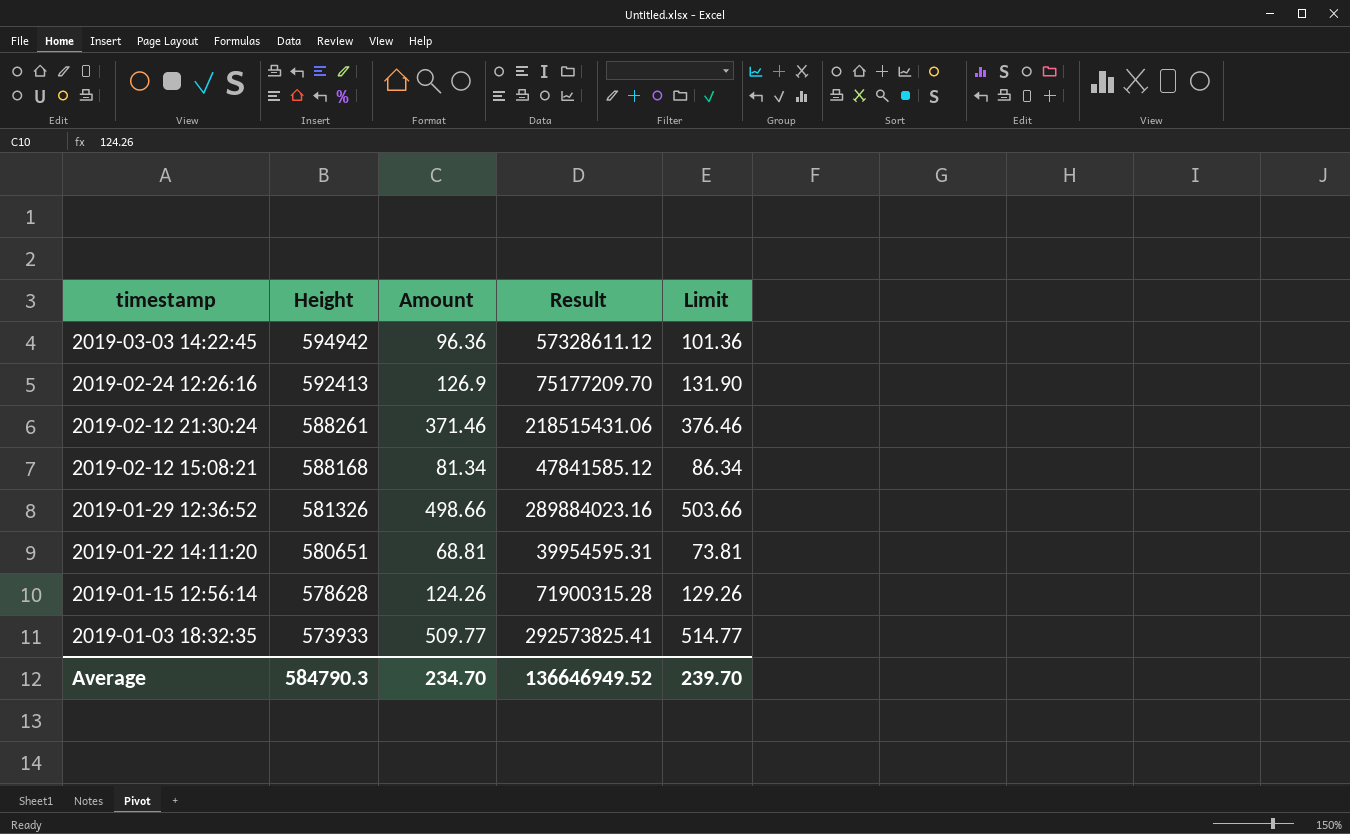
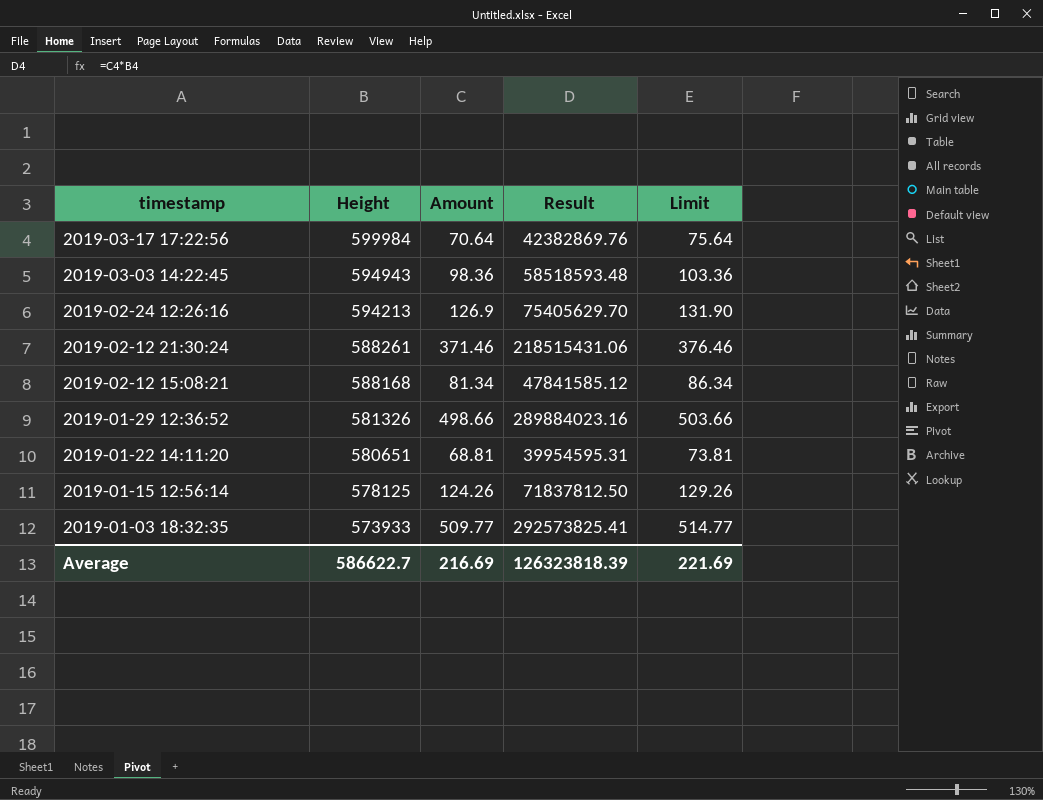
row 2019-03-17 17:22:56: none -> 599984 | 70.64 | 42382869.76 | 75.64
2019-03-03 14:22:45 | Height: 594942 -> 594943
2019-03-03 14:22:45 | Amount: 96.36 -> 98.36
2019-03-03 14:22:45 | Result: 57328611.12 -> 58518593.48
2019-03-03 14:22:45 | Limit: 101.36 -> 103.36
2019-02-24 12:26:16 | Height: 592413 -> 594213
2019-02-24 12:26:16 | Result: 75177209.70 -> 75405629.70
2019-01-15 12:56:14 | Height: 578628 -> 578125
2019-01-15 12:56:14 | Result: 71900315.28 -> 71837812.50
Average | Height: 584790.3 -> 586622.7
Average | Amount: 234.70 -> 216.69
Average | Result: 136646949.52 -> 126323818.39
Average | Limit: 239.70 -> 221.69

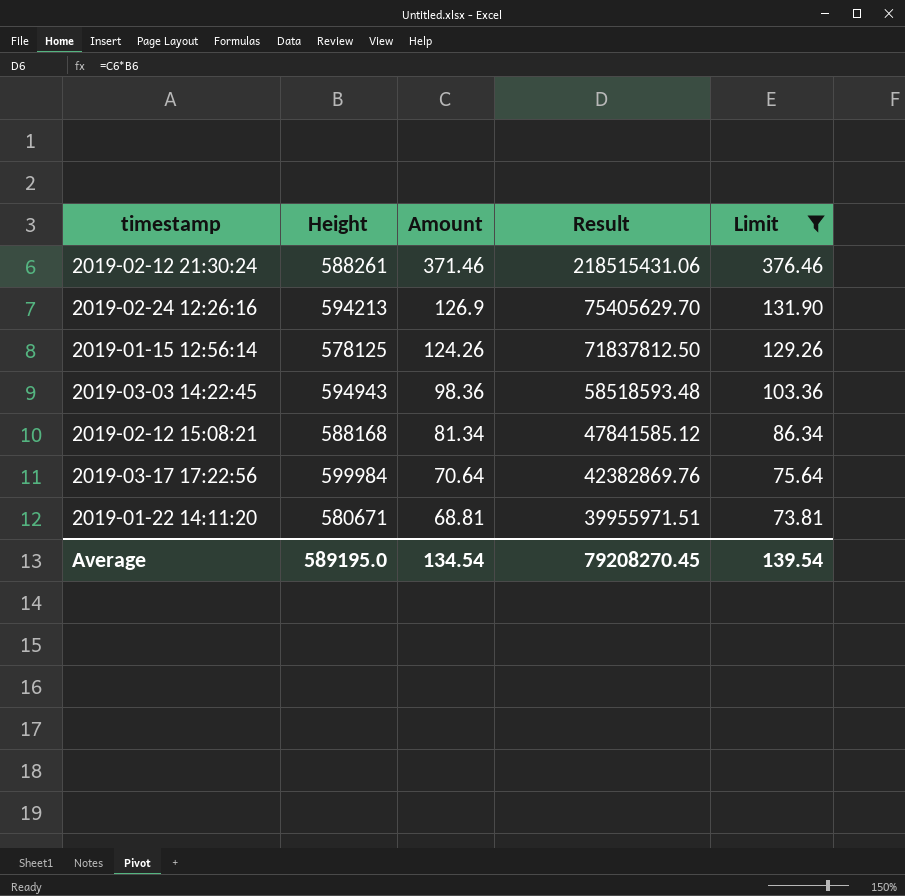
filter: none -> Limit <= 376.46
row order: timestamp descending -> Amount descending
2019-01-22 14:11:20 | Height: 580651 -> 580671
2019-01-22 14:11:20 | Result: 39954595.31 -> 39955971.51
Average | Height: 586622.7 -> 589195.0
Average | Amount: 216.69 -> 134.54
Average | Result: 126323818.39 -> 79208270.45
Average | Limit: 221.69 -> 139.54

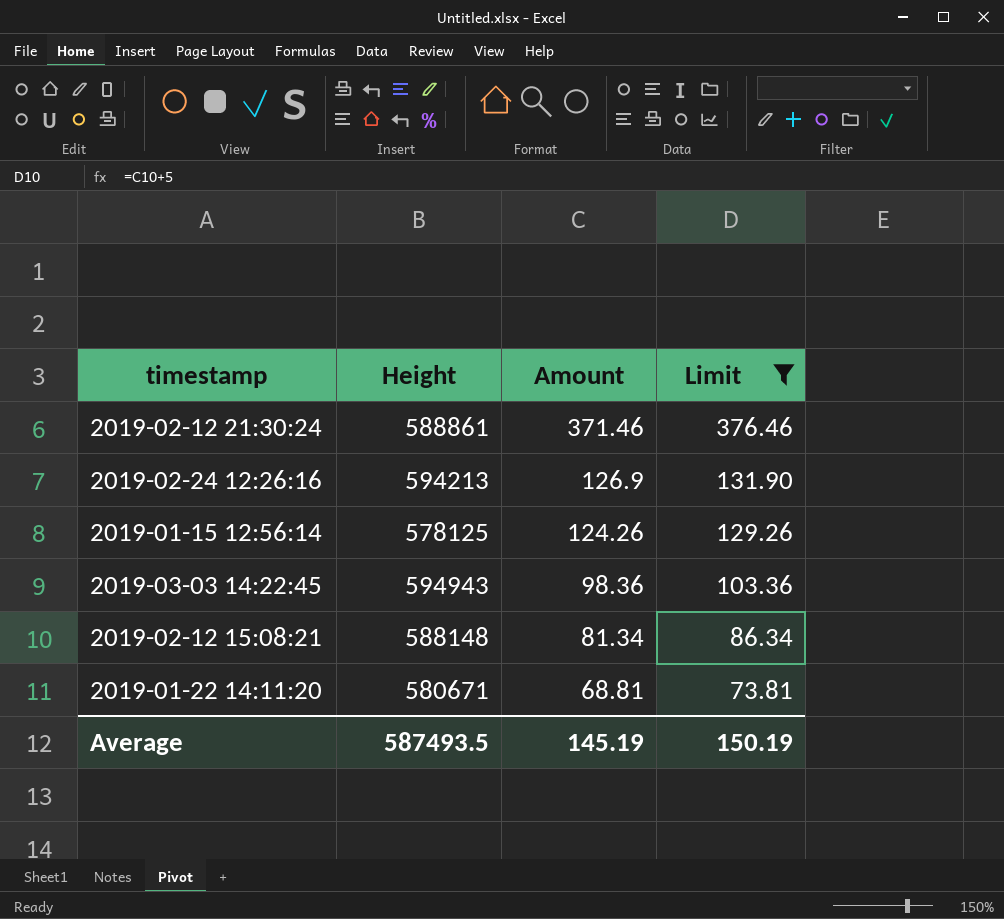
column Result | formula: [Height] * [Amount] -> none
row 2019-03-17 17:22:56: 599984 | 70.64 | 42382869.76 | 75.64 -> none
2019-02-12 21:30:24 | Height: 588261 -> 588861
2019-02-12 15:08:21 | Height: 588168 -> 588148
Average | Height: 589195.0 -> 587493.5
Average | Amount: 134.54 -> 145.19
Average | Limit: 139.54 -> 150.19

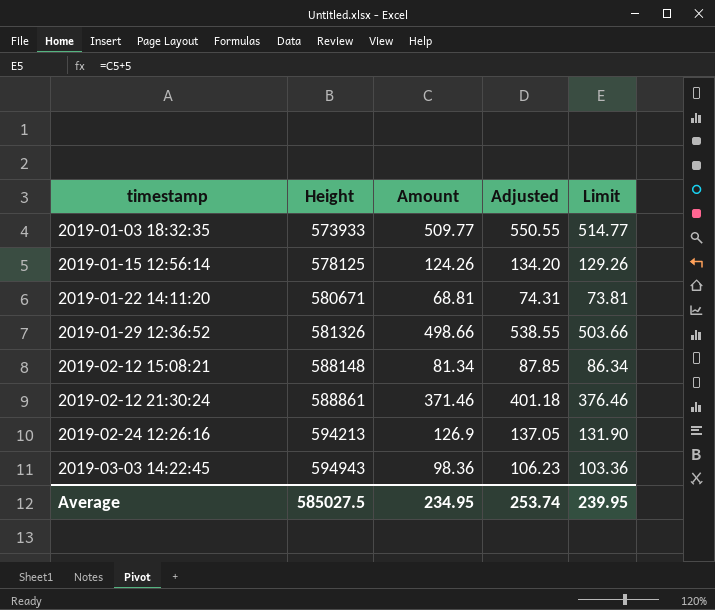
filter: Limit <= 376.46 -> none
row order: Amount descending -> timestamp ascending
column Adjusted | formula: none -> [Amount] * 1.08
Average | Height: 587493.5 -> 585027.5
Average | Amount: 145.19 -> 234.95
Average | Limit: 150.19 -> 239.95

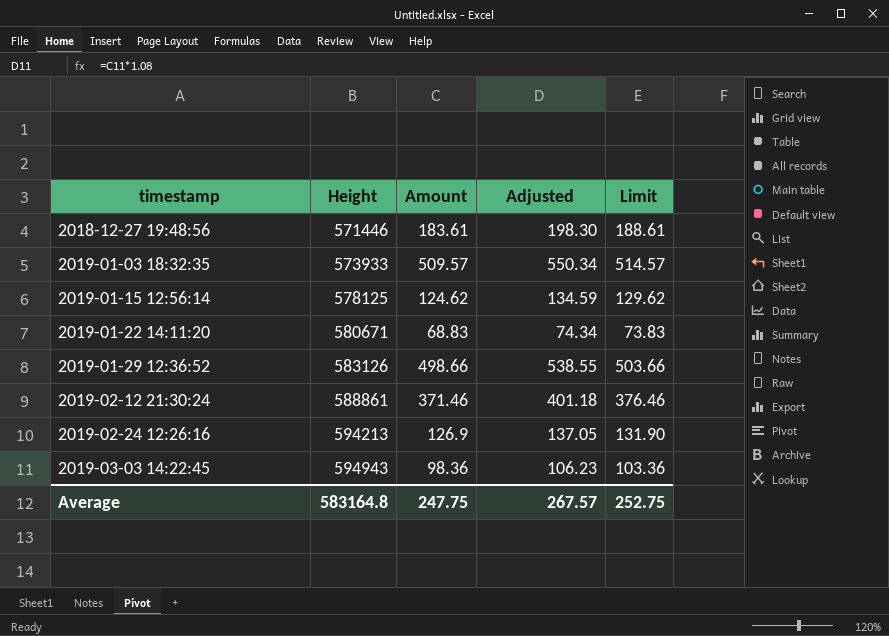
row 2019-02-12 15:08:21: 588148 | 81.34 | 87.85 | 86.34 -> none
row 2018-12-27 19:48:56: none -> 571446 | 183.61 | 198.30 | 188.61
2019-01-03 18:32:35 | Amount: 509.77 -> 509.57
2019-01-03 18:32:35 | Adjusted: 550.55 -> 550.34
2019-01-03 18:32:35 | Limit: 514.77 -> 514.57
2019-01-15 12:56:14 | Amount: 124.26 -> 124.62
2019-01-15 12:56:14 | Adjusted: 134.20 -> 134.59
2019-01-15 12:56:14 | Limit: 129.26 -> 129.62
2019-01-22 14:11:20 | Amount: 68.81 -> 68.83
2019-01-22 14:11:20 | Adjusted: 74.31 -> 74.34
2019-01-22 14:11:20 | Limit: 73.81 -> 73.83
2019-01-29 12:36:52 | Height: 581326 -> 583126
Average | Height: 585027.5 -> 583164.8
Average | Amount: 234.95 -> 247.75
Average | Adjusted: 253.74 -> 267.57
Average | Limit: 239.95 -> 252.75

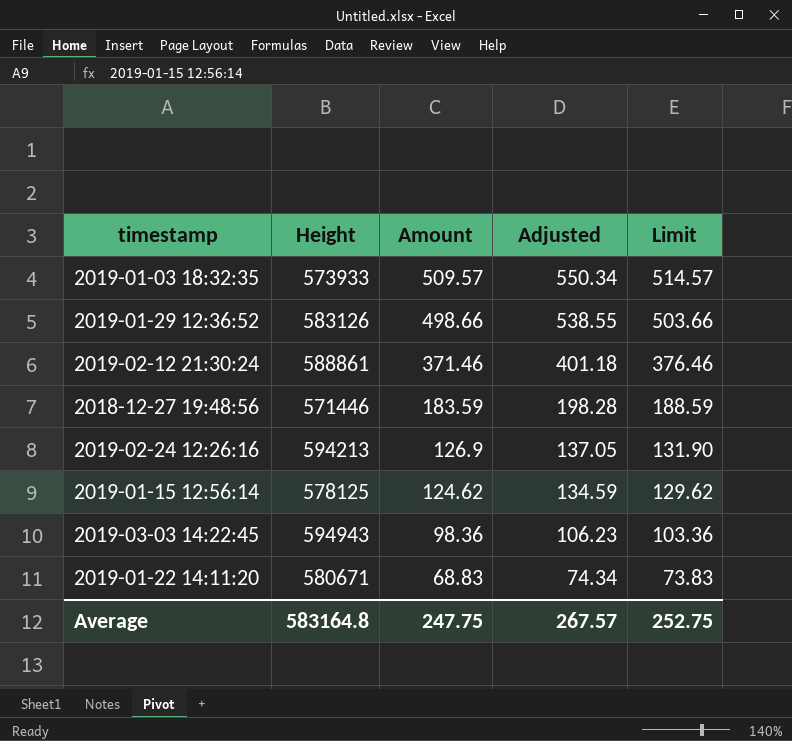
row order: timestamp ascending -> Amount descending
2018-12-27 19:48:56 | Amount: 183.61 -> 183.59
2018-12-27 19:48:56 | Adjusted: 198.30 -> 198.28
2018-12-27 19:48:56 | Limit: 188.61 -> 188.59

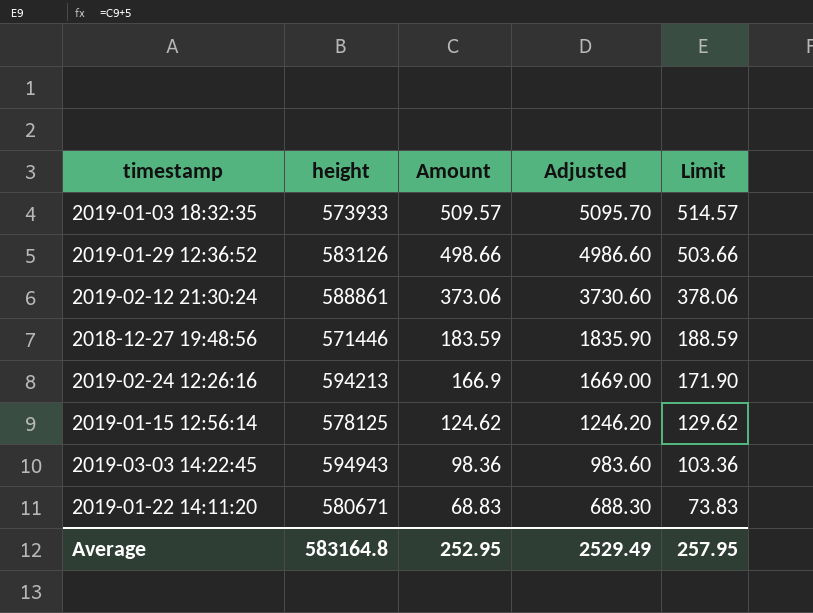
column name: Height -> height
column Adjusted | formula: [Amount] * 1.08 -> [Amount] * 10
2019-02-12 21:30:24 | Amount: 371.46 -> 373.06
2019-02-12 21:30:24 | Limit: 376.46 -> 378.06
2019-02-24 12:26:16 | Amount: 126.9 -> 166.9
2019-02-24 12:26:16 | Limit: 131.90 -> 171.90
Average | Amount: 247.75 -> 252.95
Average | Adjusted: 267.57 -> 2529.49
Average | Limit: 252.75 -> 257.95

